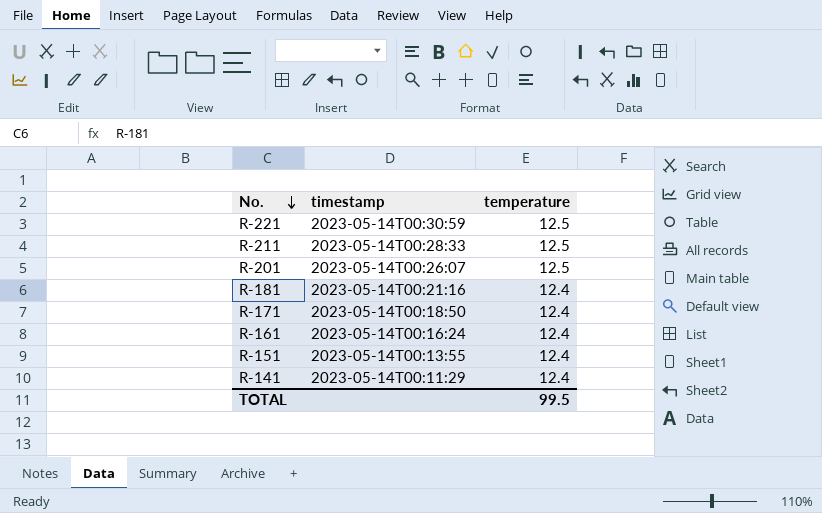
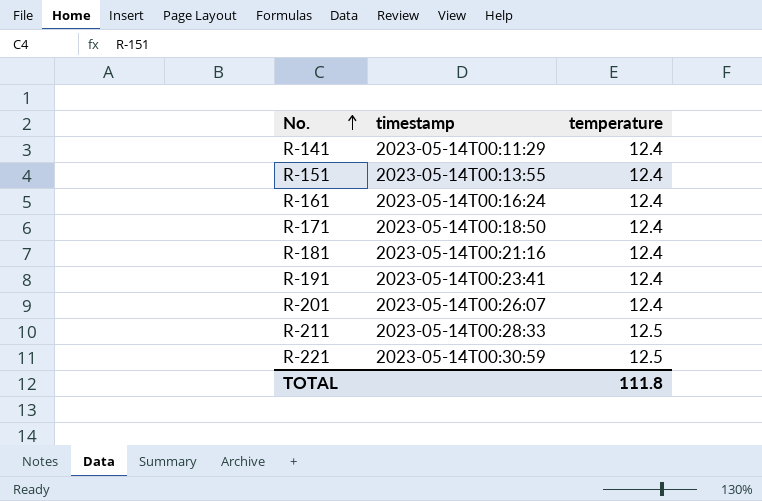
row order: No. descending -> No. ascending
row R-191: none -> 2023-05-14T00:23:41 | 12.4
R-201 | temperature: 12.5 -> 12.4
TOTAL | temperature: 99.5 -> 111.8

